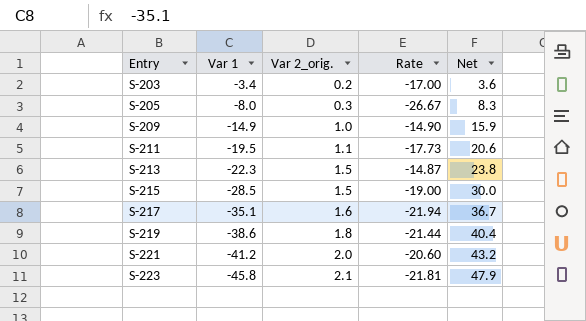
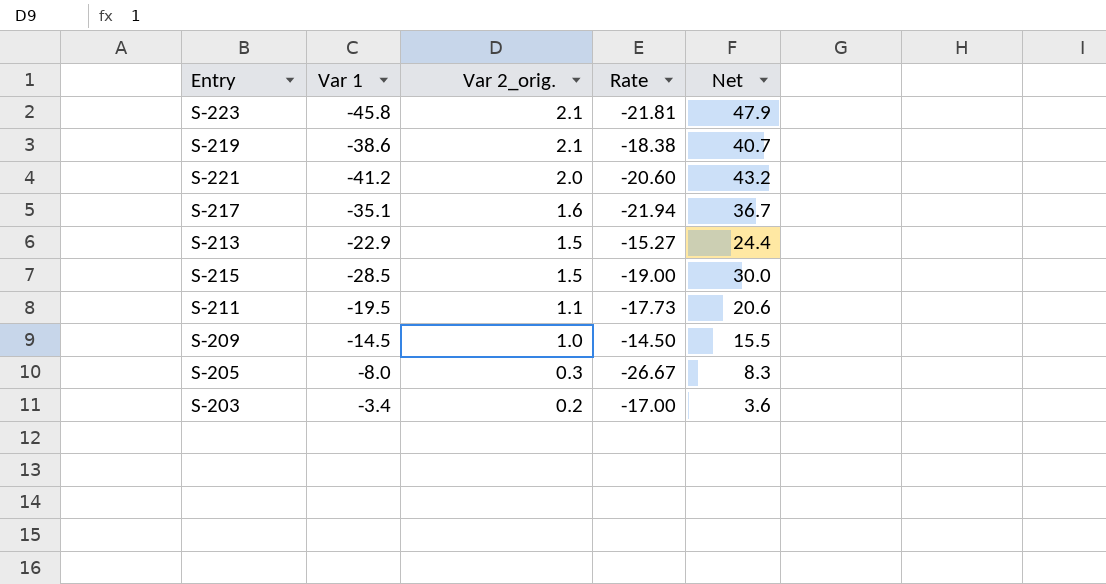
row order: Entry ascending -> Var 2_orig. descending
S-219 | Var 2_orig.: 1.8 -> 2.1
S-219 | Rate: -21.44 -> -18.38
S-219 | Net: 40.4 -> 40.7
S-213 | Var 1: -22.3 -> -22.9
S-213 | Rate: -14.87 -> -15.27
S-213 | Net: 23.8 -> 24.4
S-209 | Var 1: -14.9 -> -14.5
S-209 | Rate: -14.90 -> -14.50
S-209 | Net: 15.9 -> 15.5

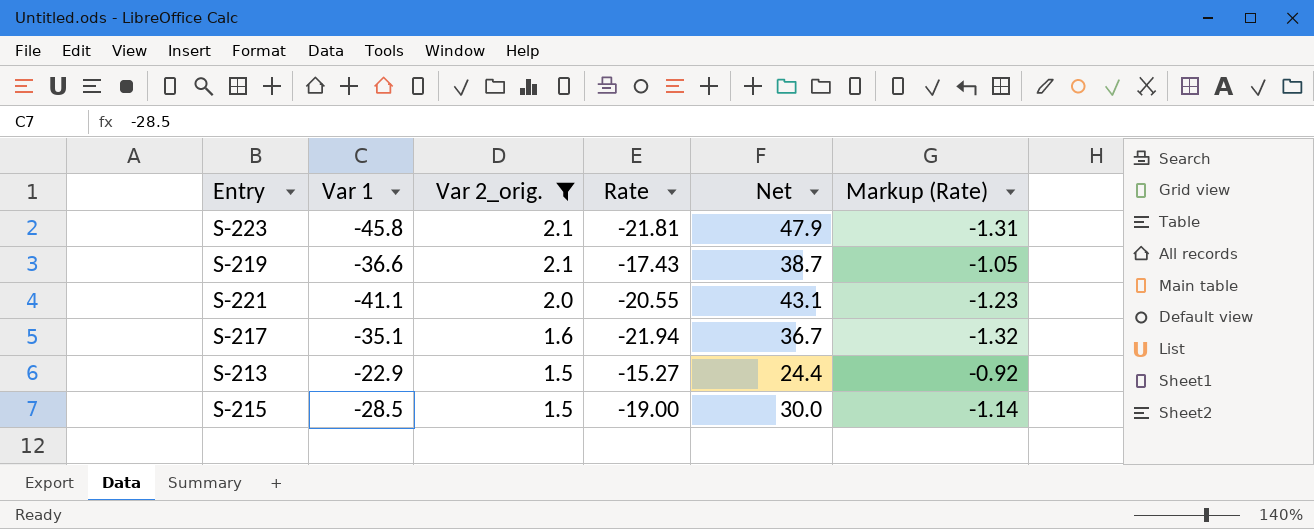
filter: none -> Var 2_orig. >= 1.5
column Markup (Rate) | formula: none -> [Rate] * 0.06
S-219 | Var 1: -38.6 -> -36.6
S-219 | Rate: -18.38 -> -17.43
S-219 | Net: 40.7 -> 38.7
S-221 | Var 1: -41.2 -> -41.1
S-221 | Rate: -20.60 -> -20.55
S-221 | Net: 43.2 -> 43.1

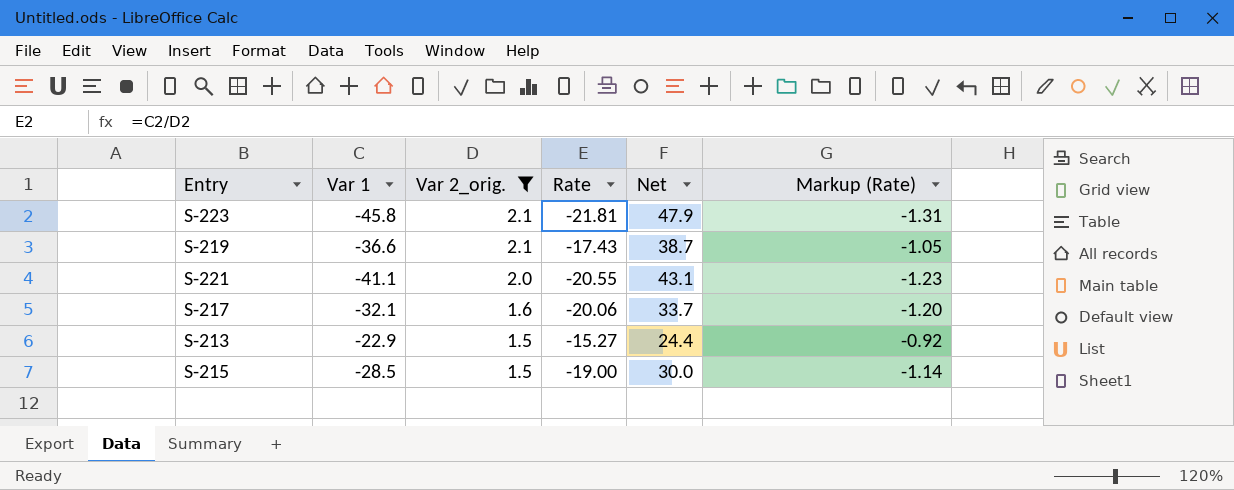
S-217 | Var 1: -35.1 -> -32.1
S-217 | Rate: -21.94 -> -20.06
S-217 | Net: 36.7 -> 33.7
S-217 | Markup (Rate): -1.32 -> -1.20

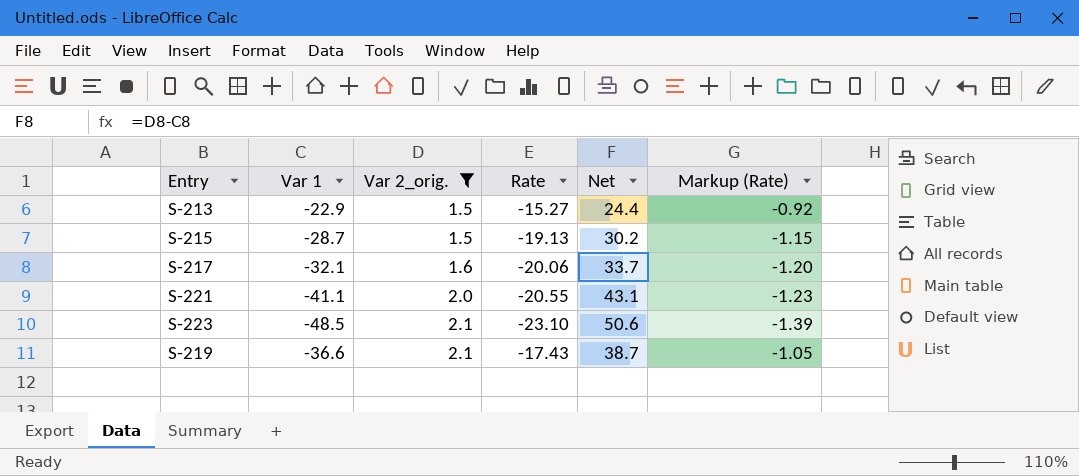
row order: Var 2_orig. descending -> Var 2_orig. ascending
S-215 | Var 1: -28.5 -> -28.7
S-215 | Rate: -19.00 -> -19.13
S-215 | Net: 30.0 -> 30.2
S-215 | Markup (Rate): -1.14 -> -1.15
S-223 | Var 1: -45.8 -> -48.5
S-223 | Rate: -21.81 -> -23.10
S-223 | Net: 47.9 -> 50.6
S-223 | Markup (Rate): -1.31 -> -1.39

